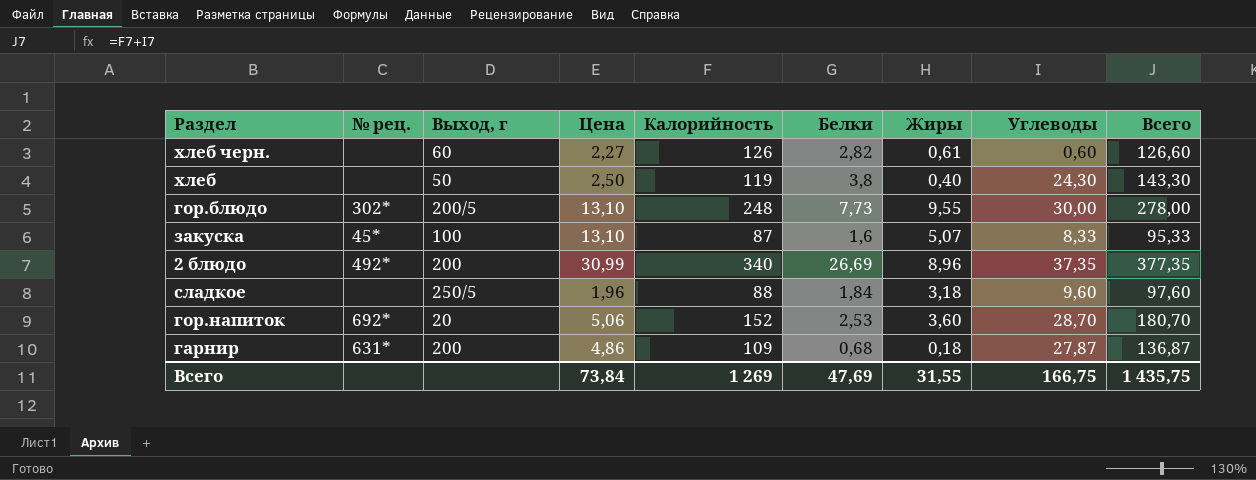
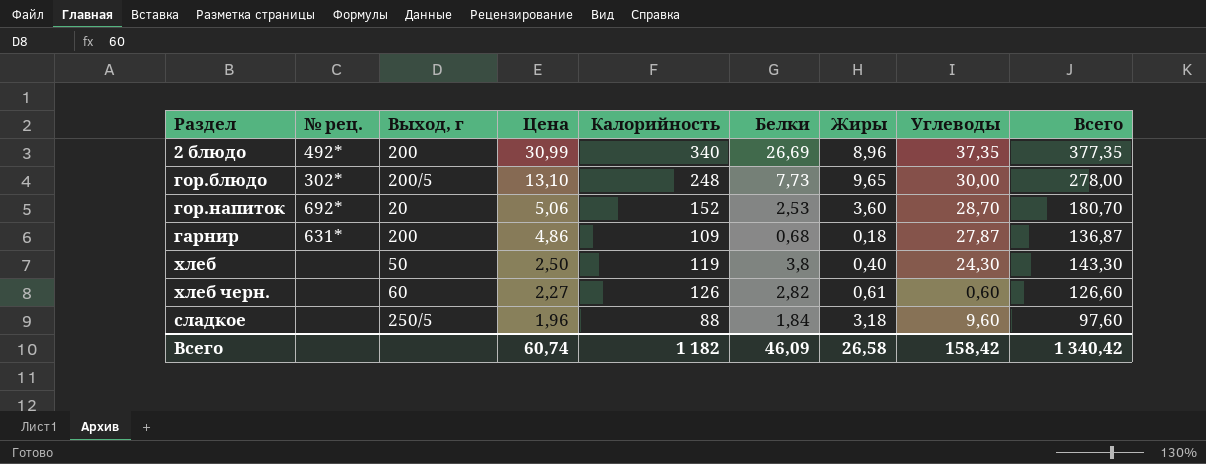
row order: none -> Цена descending
row закуска: 45* | 100 | 13,10 | 87 | 1,6 | 5,07 | 8,33 | 95,33 -> none
гор.блюдо | Жиры: 9,55 -> 9,65
Всего | Цена: 73,84 -> 60,74
Всего | Калорийность: 1 269 -> 1 182
Всего | Белки: 47,69 -> 46,09
Всего | Жиры: 31,55 -> 26,58
Всего | Углеводы: 166,75 -> 158,42
Всего | Всего: 1 435,75 -> 1 340,42

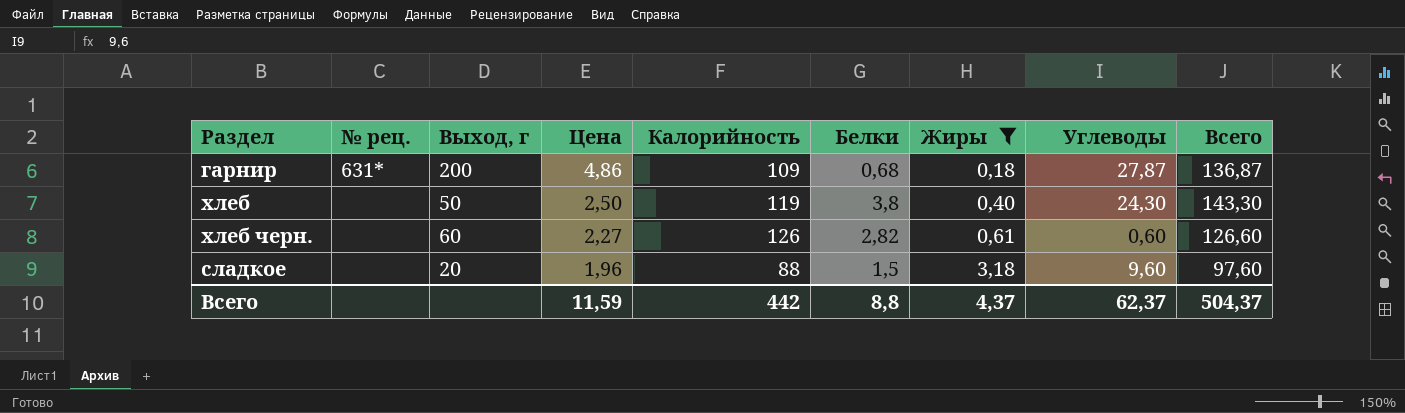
filter: none -> Жиры <= 3,18
сладкое | Выход, г: 250/5 -> 20
сладкое | Белки: 1,84 -> 1,5
Всего | Цена: 60,74 -> 11,59
Всего | Калорийность: 1 182 -> 442
Всего | Белки: 46,09 -> 8,8
Всего | Жиры: 26,58 -> 4,37
Всего | Углеводы: 158,42 -> 62,37
Всего | Всего: 1 340,42 -> 504,37

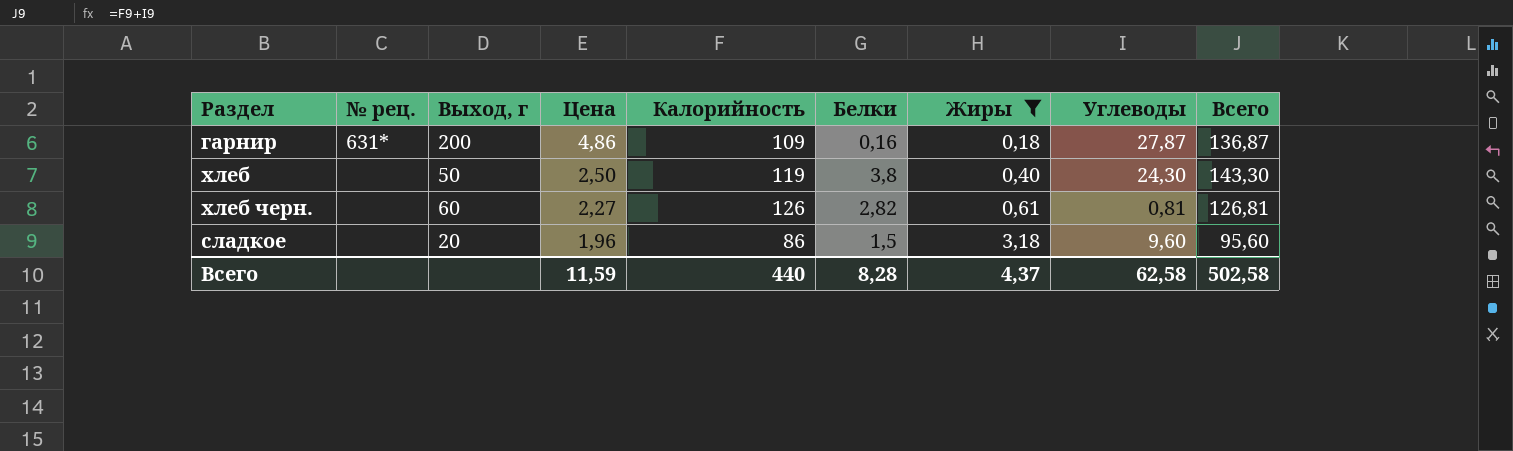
гарнир | Белки: 0,68 -> 0,16
хлеб черн. | Углеводы: 0,60 -> 0,81
хлеб черн. | Всего: 126,60 -> 126,81
сладкое | Калорийность: 88 -> 86
сладкое | Всего: 97,60 -> 95,60
Всего | Калорийность: 442 -> 440
Всего | Белки: 8,8 -> 8,28
Всего | Углеводы: 62,37 -> 62,58
Всего | Всего: 504,37 -> 502,58

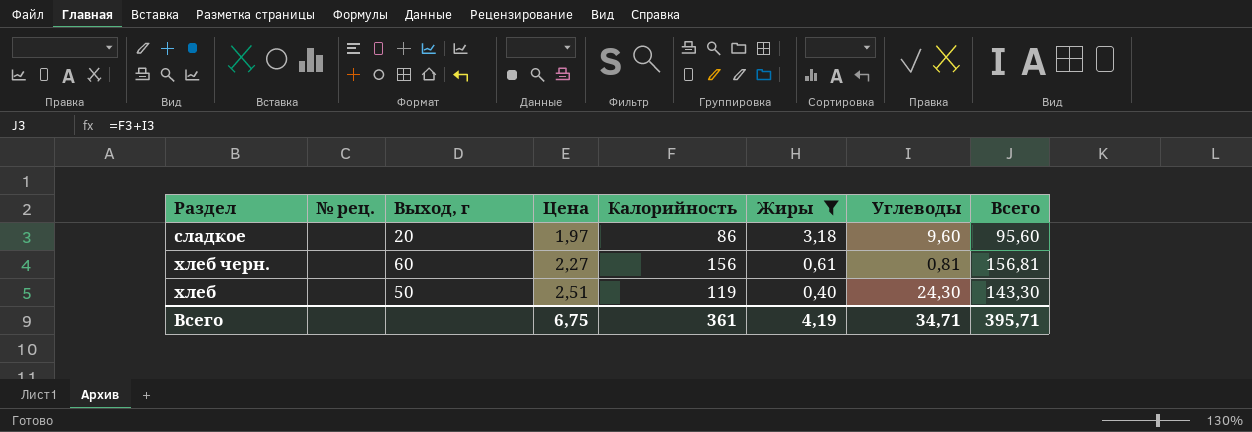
row order: Цена descending -> Цена ascending
column Белки | position: 6 -> none
row гарнир: 631* | 200 | 4,86 | 109 | 0,16 | 0,18 | 27,87 | 136,87 -> none
сладкое | Цена: 1,96 -> 1,97
хлеб черн. | Калорийность: 126 -> 156
хлеб черн. | Всего: 126,81 -> 156,81
хлеб | Цена: 2,50 -> 2,51
Всего | Цена: 11,59 -> 6,75
Всего | Калорийность: 440 -> 361
Всего | Жиры: 4,37 -> 4,19
Всего | Углеводы: 62,58 -> 34,71
Всего | Всего: 502,58 -> 395,71

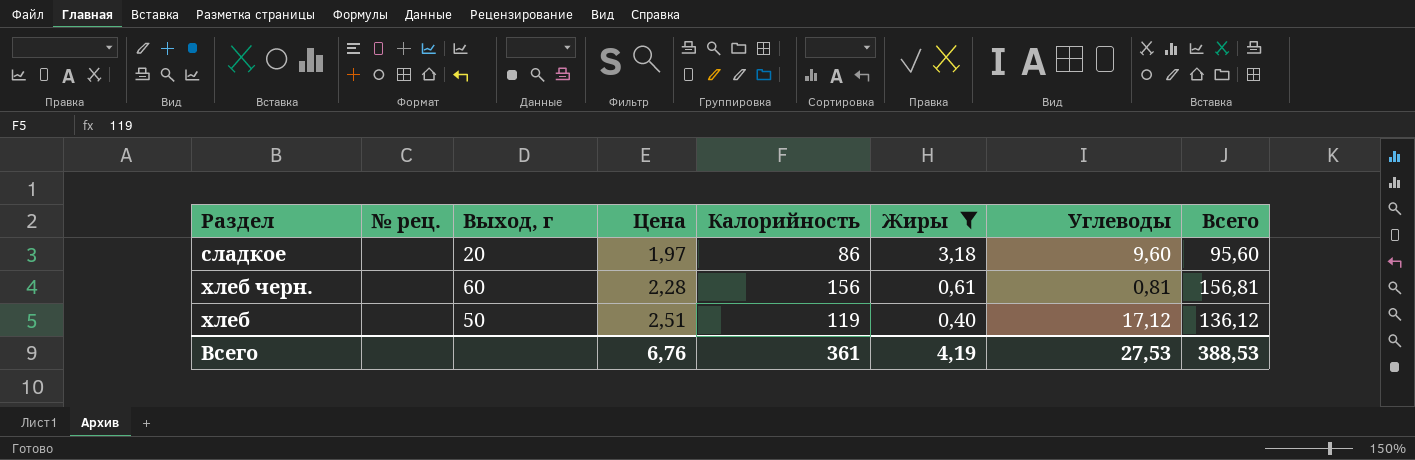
хлеб черн. | Цена: 2,27 -> 2,28
хлеб | Углеводы: 24,30 -> 17,12
хлеб | Всего: 143,30 -> 136,12
Всего | Цена: 6,75 -> 6,76
Всего | Углеводы: 34,71 -> 27,53
Всего | Всего: 395,71 -> 388,53

